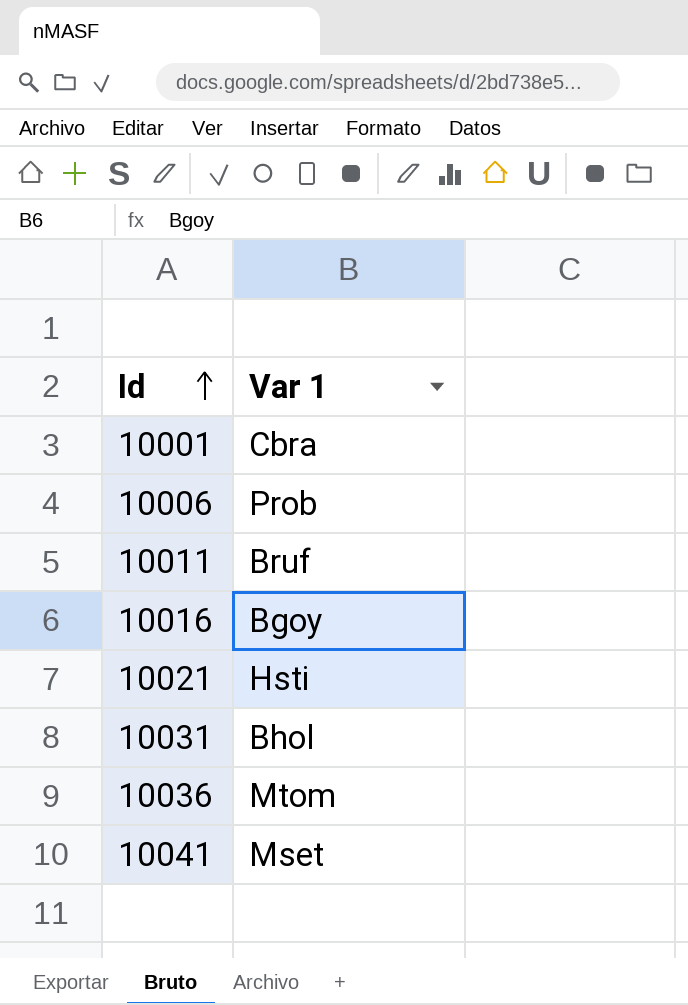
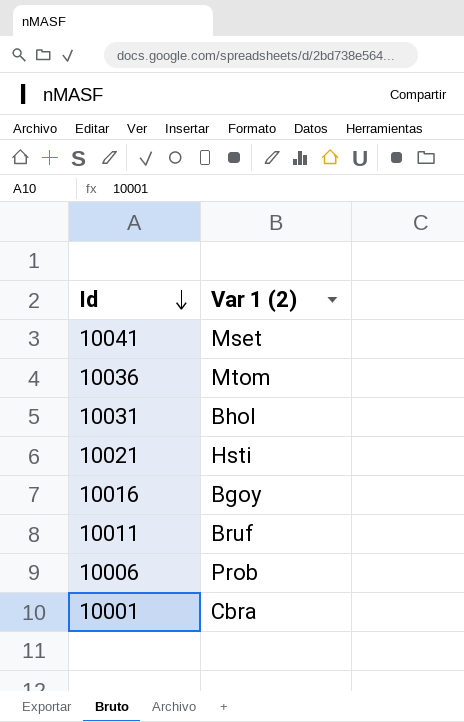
row order: Id ascending -> Id descending
column name: Var 1 -> Var 1 (2)

